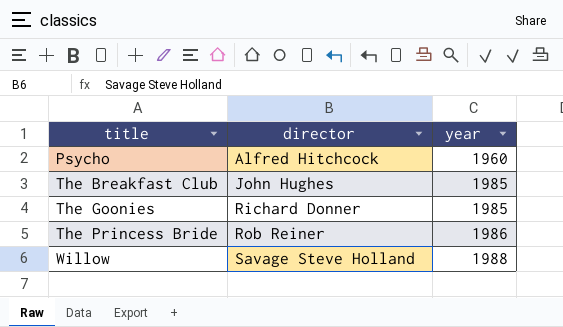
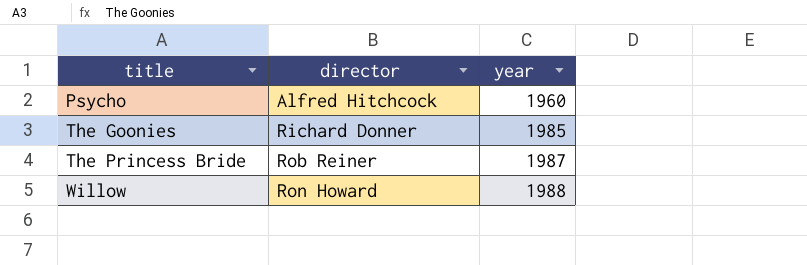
row The Breakfast Club: John Hughes | 1985 -> none
The Princess Bride | year: 1986 -> 1987
Willow | director: Savage Steve Holland -> Ron Howard

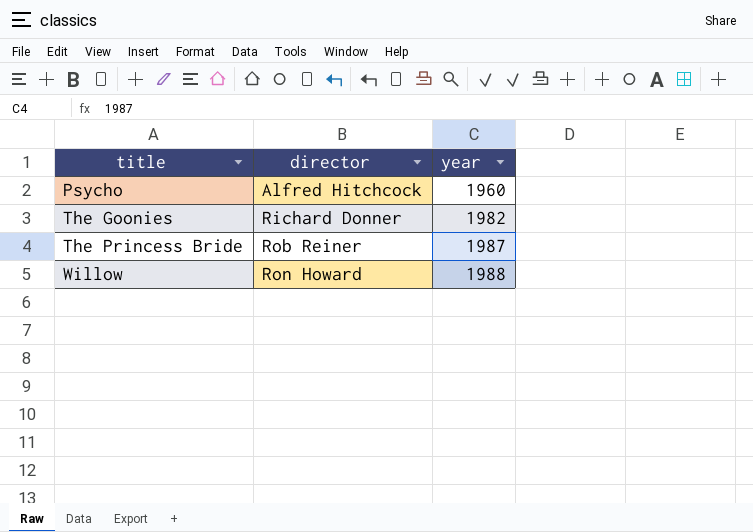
The Goonies | year: 1985 -> 1982

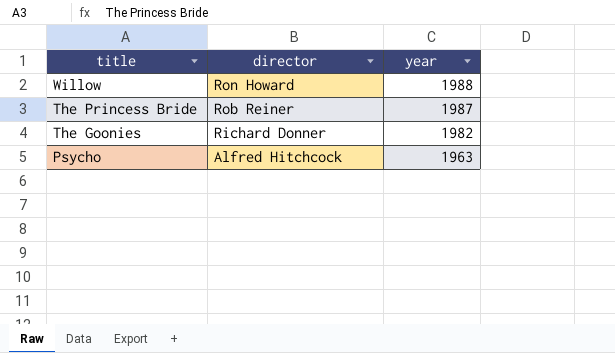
row order: title ascending -> title descending
Psycho | year: 1960 -> 1963

